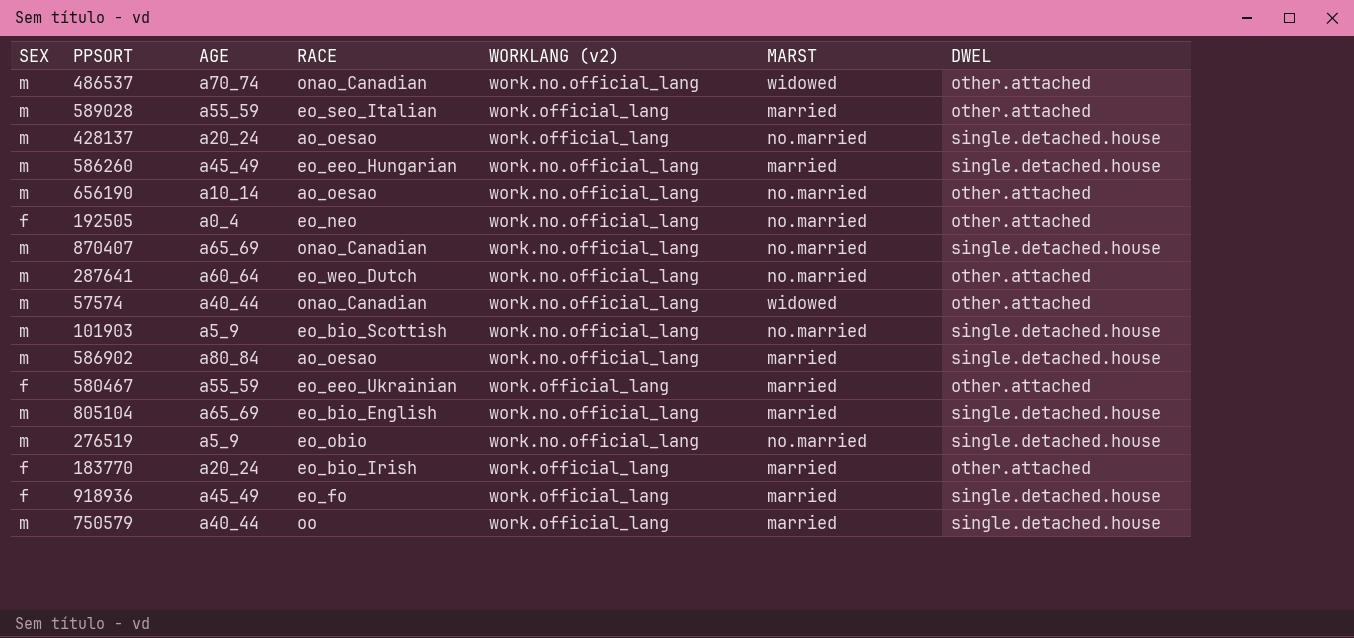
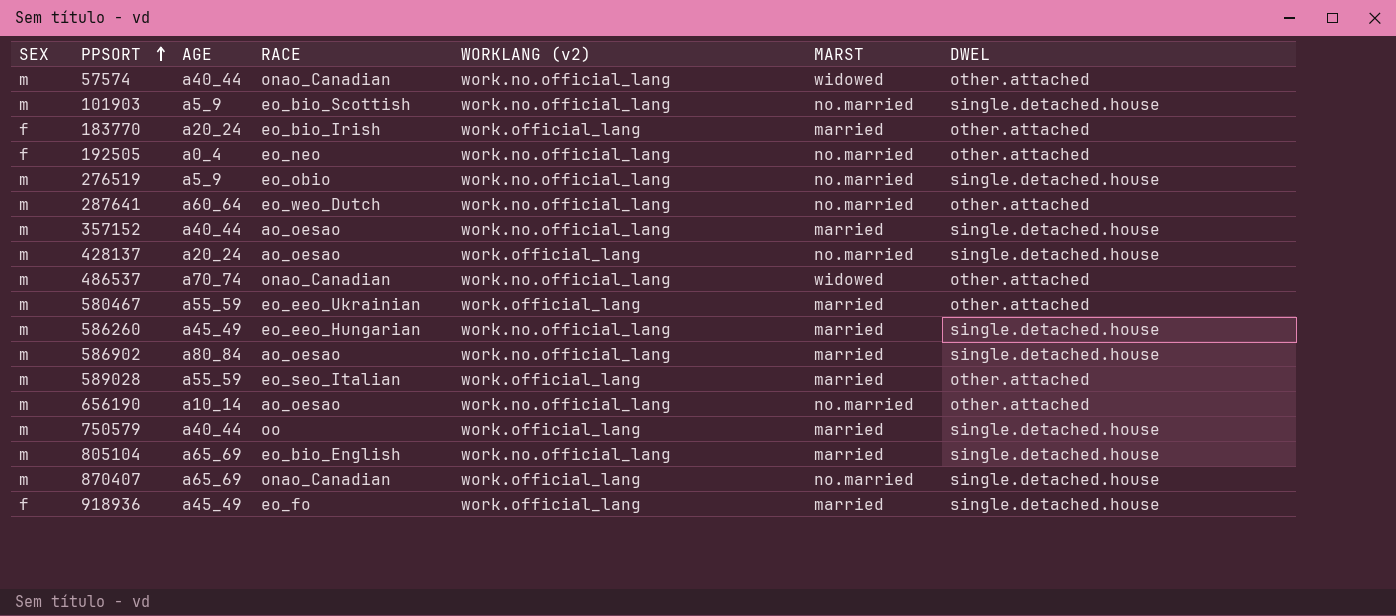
row order: none -> PPSORT ascending
row 357152: none -> m | a40_44 | ao_oesao | work.no.official_lang | married | single.detached.house
580467 | SEX: f -> m
870407 | WORKLANG (v2): work.no.official_lang -> work.official_lang

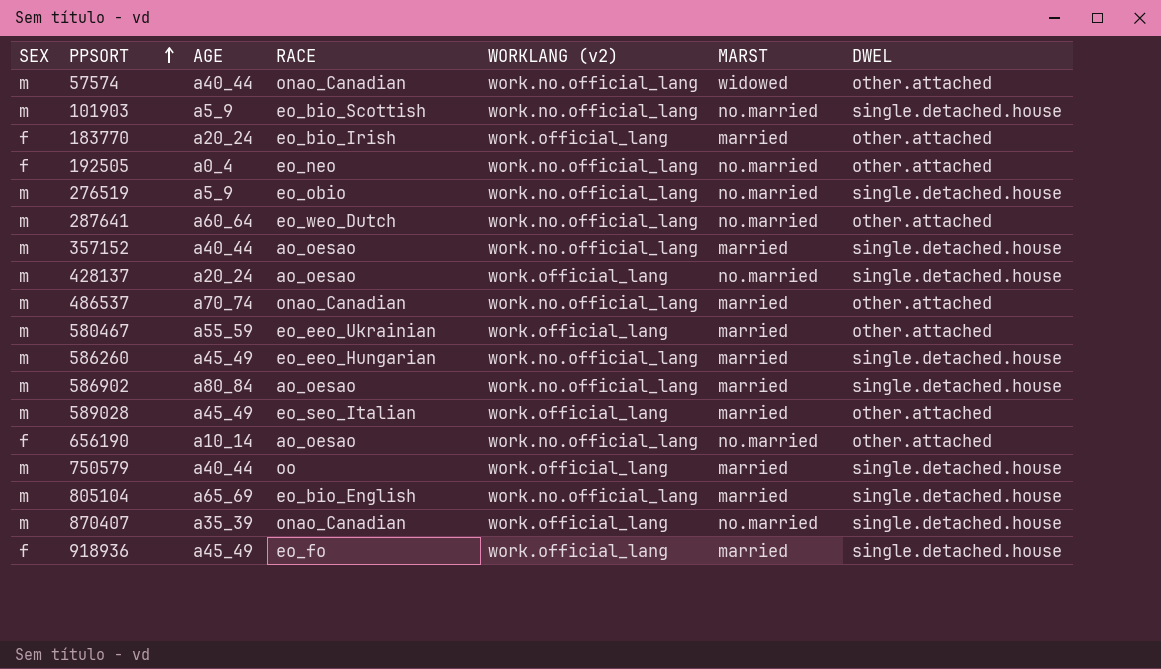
486537 | MARST: widowed -> married
589028 | AGE: a55_59 -> a45_49
656190 | SEX: m -> f
870407 | AGE: a65_69 -> a35_39

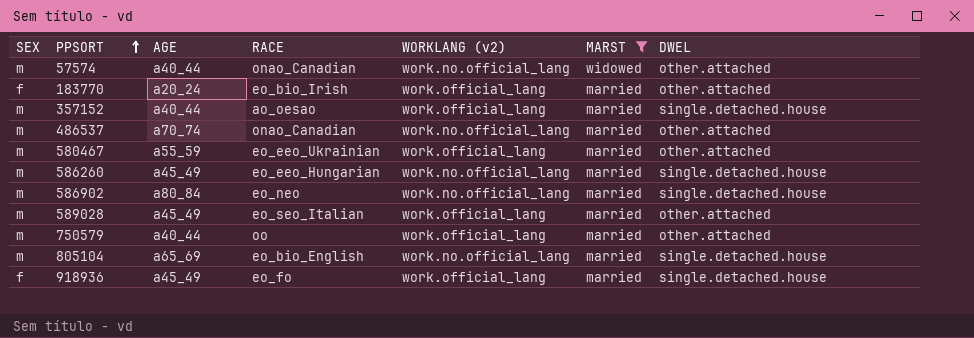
filter: none -> MARST != no.married
357152 | WORKLANG (v2): work.no.official_lang -> work.official_lang
586902 | RACE: ao_oesao -> eo_neo
750579 | DWEL: single.detached.house -> other.attached

